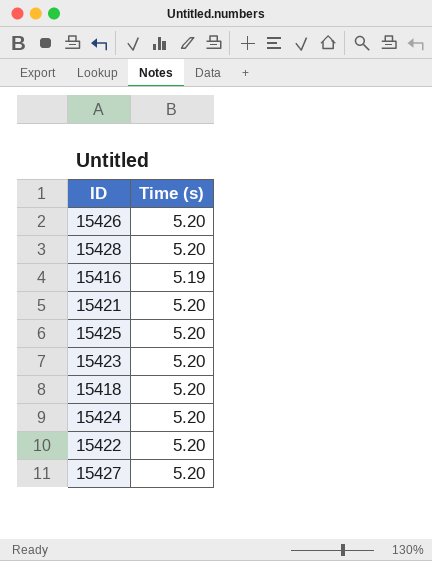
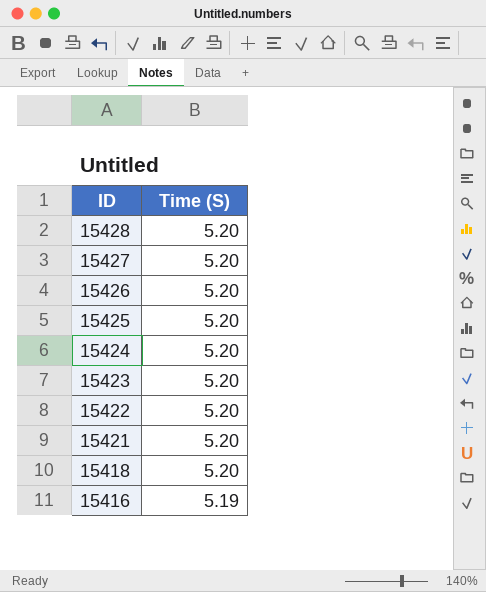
row order: none -> ID descending
column name: Time (s) -> Time (S)

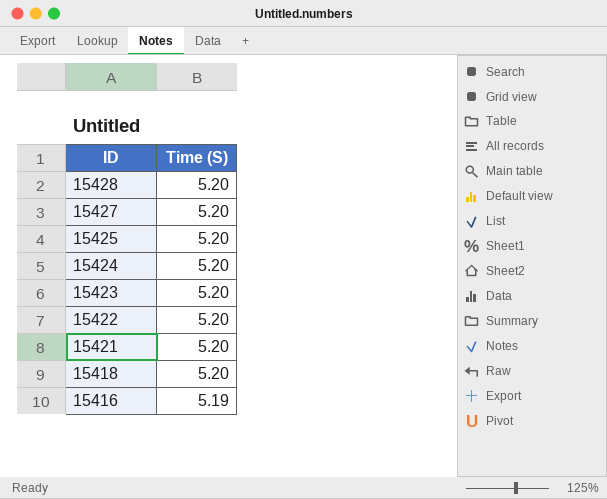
row 15426: 5.20 -> none

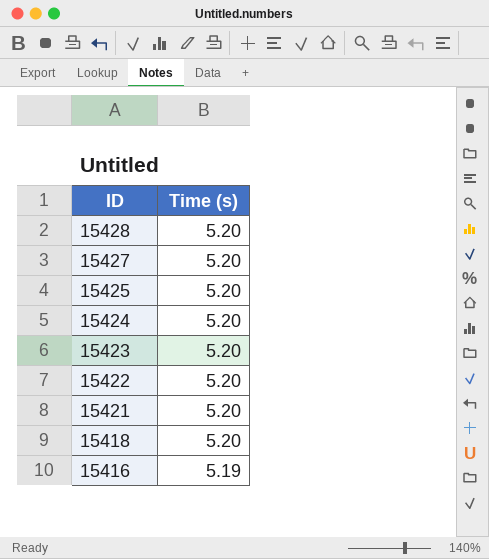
column name: Time (S) -> Time (s)

